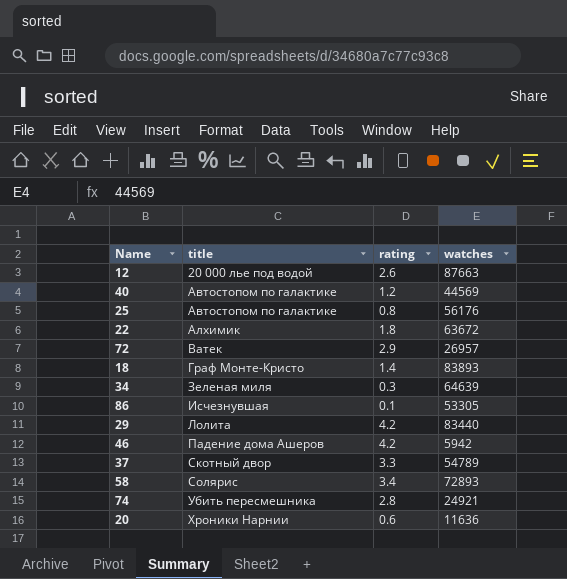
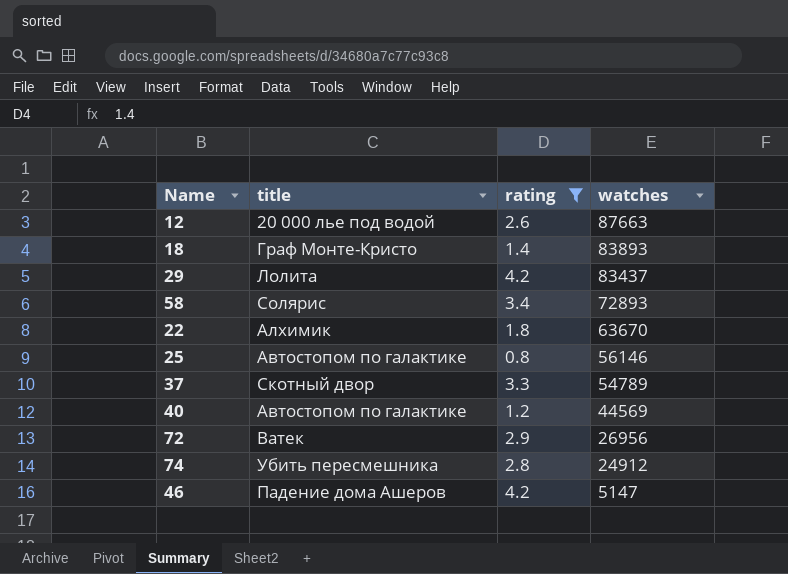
filter: none -> rating >= 0.8
row order: title ascending -> watches descending
29 | watches: 83440 -> 83437
22 | watches: 63672 -> 63670
25 | watches: 56176 -> 56146
72 | watches: 26957 -> 26956
74 | watches: 24921 -> 24912
46 | watches: 5942 -> 5147

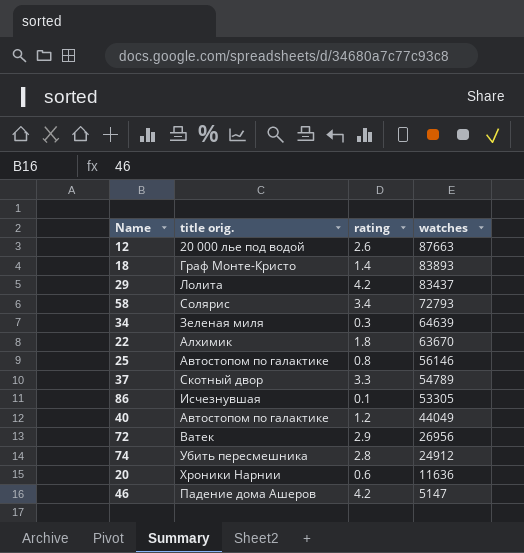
filter: rating >= 0.8 -> none
column name: title -> title orig.
58 | watches: 72893 -> 72793
40 | watches: 44569 -> 44049

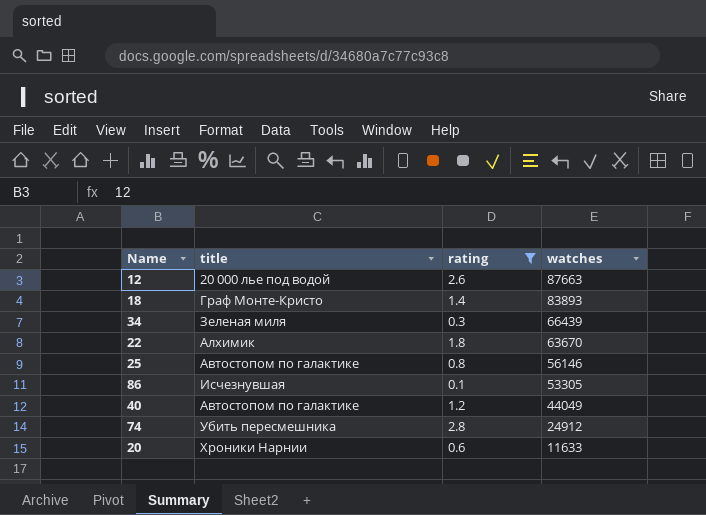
filter: none -> rating <= 2.8
column name: title orig. -> title
34 | watches: 64639 -> 66439
20 | watches: 11636 -> 11633

